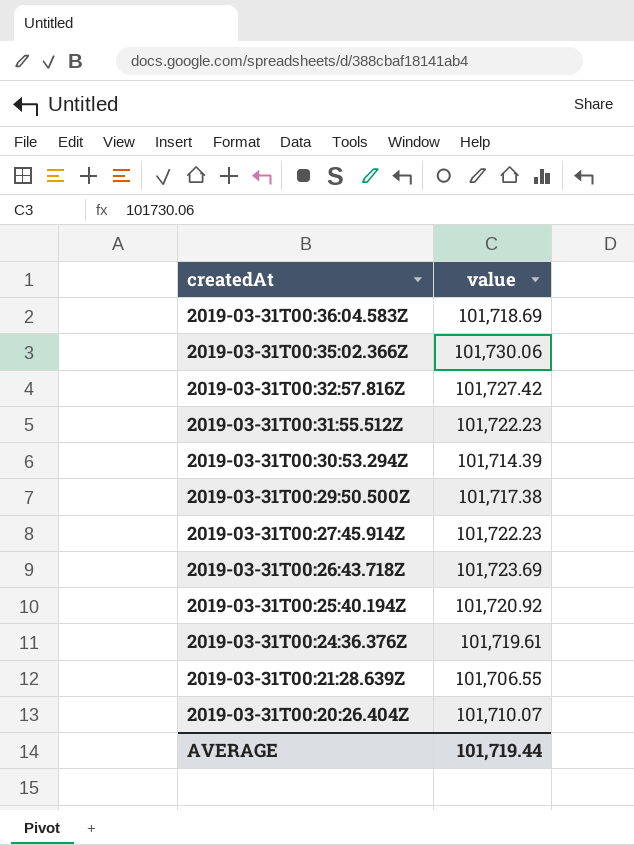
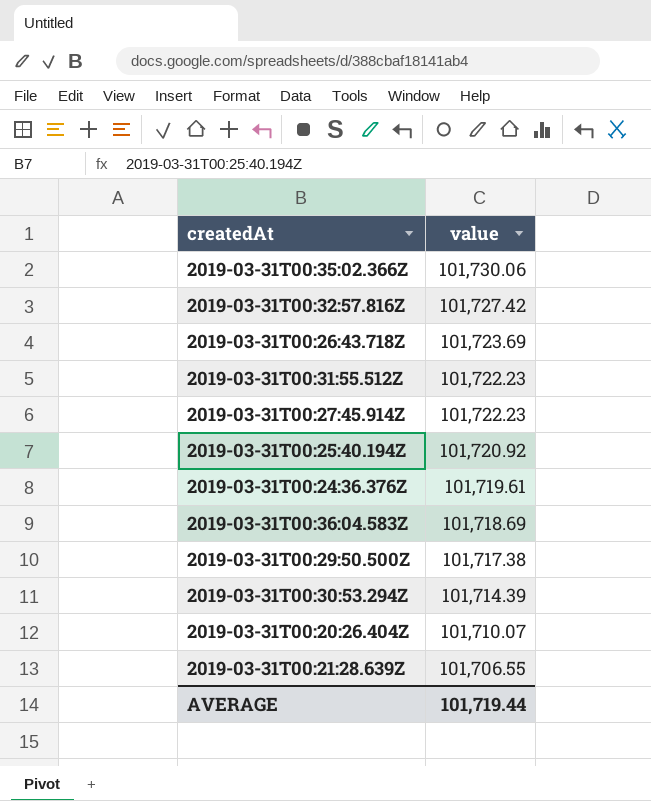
row order: createdAt descending -> value descending

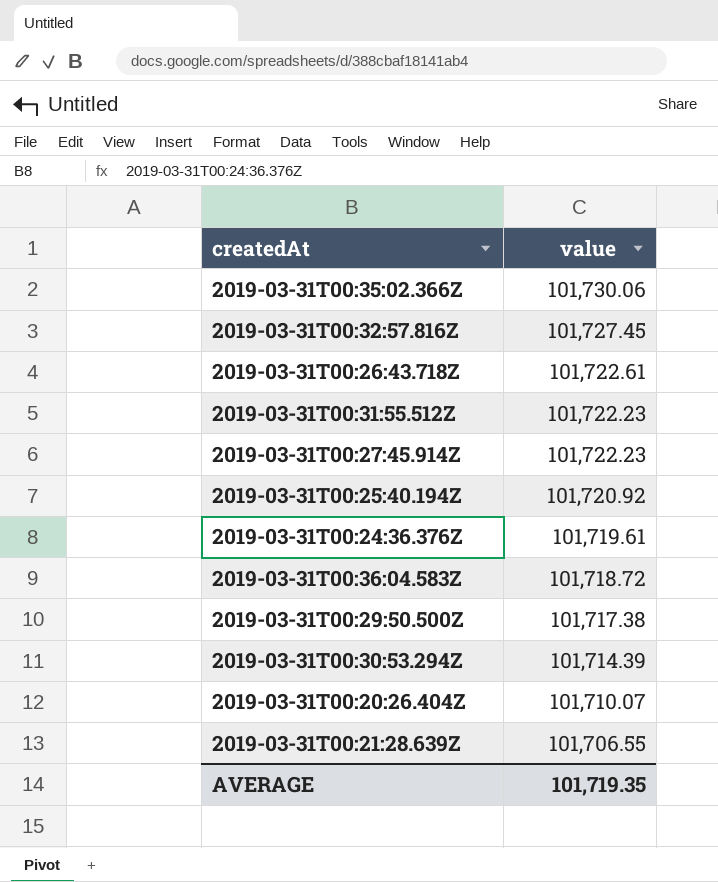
2019-03-31T00:32:57.816Z | value: 101,727.42 -> 101,727.45
2019-03-31T00:26:43.718Z | value: 101,723.69 -> 101,722.61
2019-03-31T00:36:04.583Z | value: 101,718.69 -> 101,718.72
AVERAGE | value: 101,719.44 -> 101,719.35

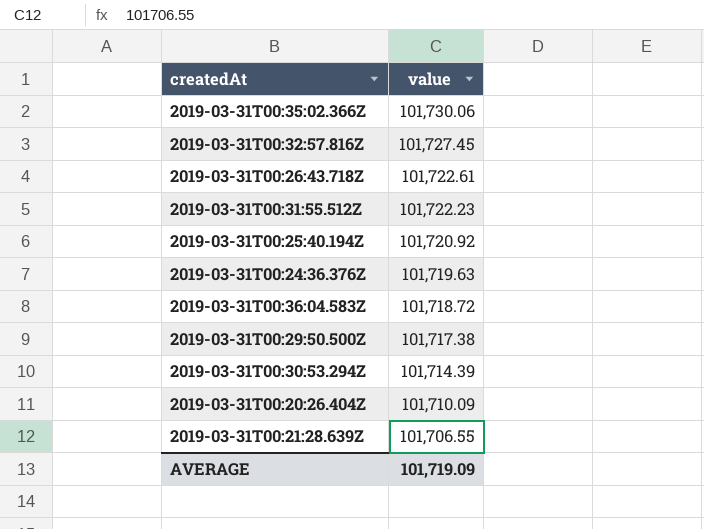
row 2019-03-31T00:27:45.914Z: 101,722.23 -> none
2019-03-31T00:24:36.376Z | value: 101,719.61 -> 101,719.63
2019-03-31T00:20:26.404Z | value: 101,710.07 -> 101,710.09
AVERAGE | value: 101,719.35 -> 101,719.09

